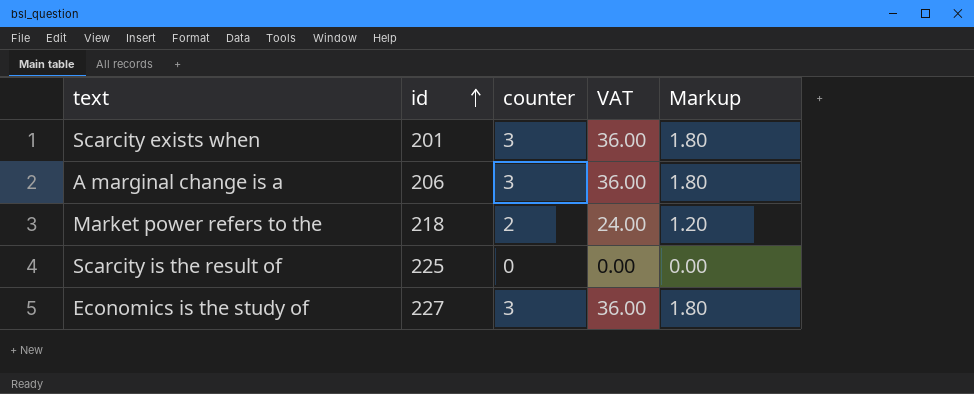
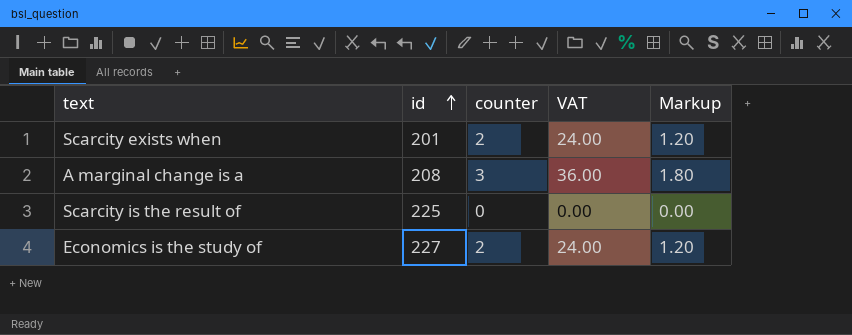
row Market power refers to the: 218 | 2 | 24.00 | 1.20 -> none
Scarcity exists when | counter: 3 -> 2
Scarcity exists when | VAT: 36.00 -> 24.00
Scarcity exists when | Markup: 1.80 -> 1.20
A marginal change is a | id: 206 -> 208
Economics is the study of | counter: 3 -> 2
Economics is the study of | VAT: 36.00 -> 24.00
Economics is the study of | Markup: 1.80 -> 1.20

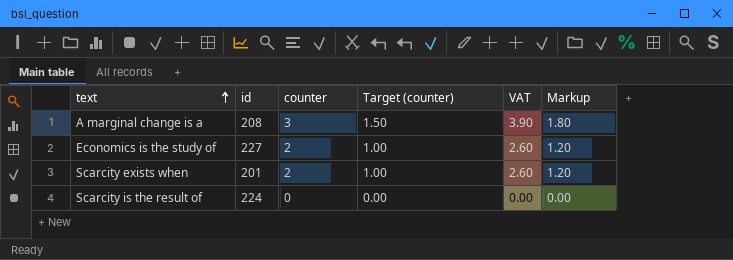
row order: id ascending -> text ascending
column Target (counter) | formula: none -> [counter] * 0.5
column VAT | formula: [counter] * 12 -> [counter] * 1.3
Scarcity is the result of | id: 225 -> 224

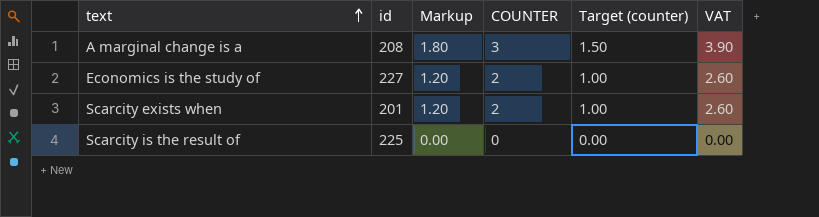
column Markup | position: 6 -> 3
column name: counter -> COUNTER
Scarcity is the result of | id: 224 -> 225

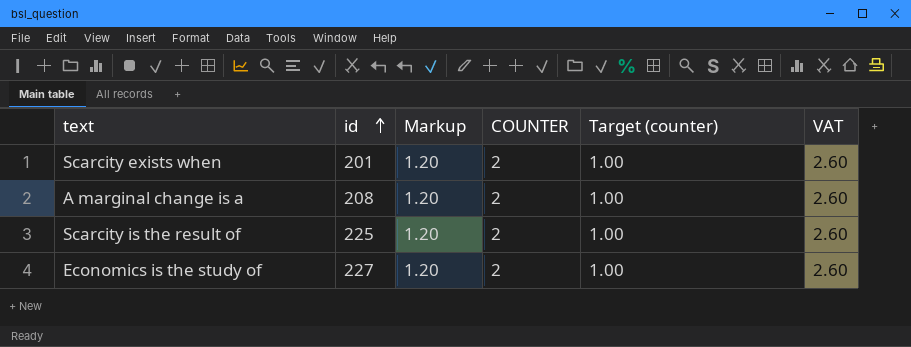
row order: text ascending -> id ascending
A marginal change is a | Markup: 1.80 -> 1.20
A marginal change is a | COUNTER: 3 -> 2
A marginal change is a | Target (counter): 1.50 -> 1.00
A marginal change is a | VAT: 3.90 -> 2.60
Scarcity is the result of | Markup: 0.00 -> 1.20
Scarcity is the result of | COUNTER: 0 -> 2
Scarcity is the result of | Target (counter): 0.00 -> 1.00
Scarcity is the result of | VAT: 0.00 -> 2.60

